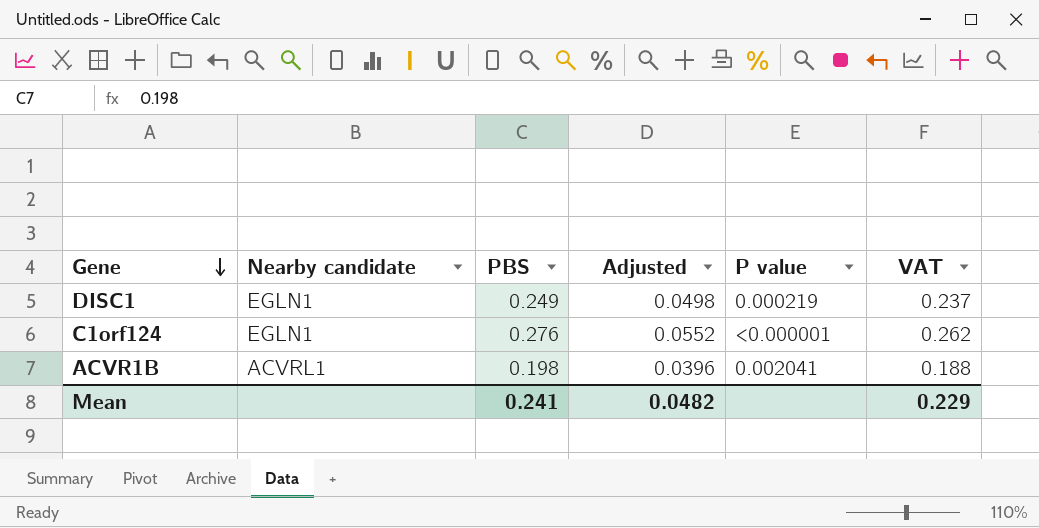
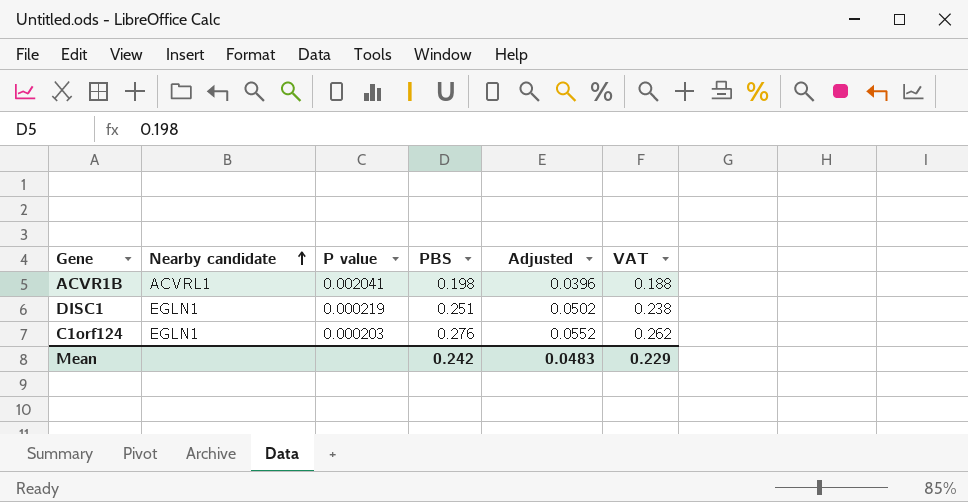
row order: Gene descending -> Nearby candidate ascending
column P value | position: 5 -> 3
DISC1 | PBS: 0.249 -> 0.251
DISC1 | Adjusted: 0.0498 -> 0.0502
DISC1 | VAT: 0.237 -> 0.238
C1orf124 | P value: <0.000001 -> 0.000203
Mean | PBS: 0.241 -> 0.242
Mean | Adjusted: 0.0482 -> 0.0483

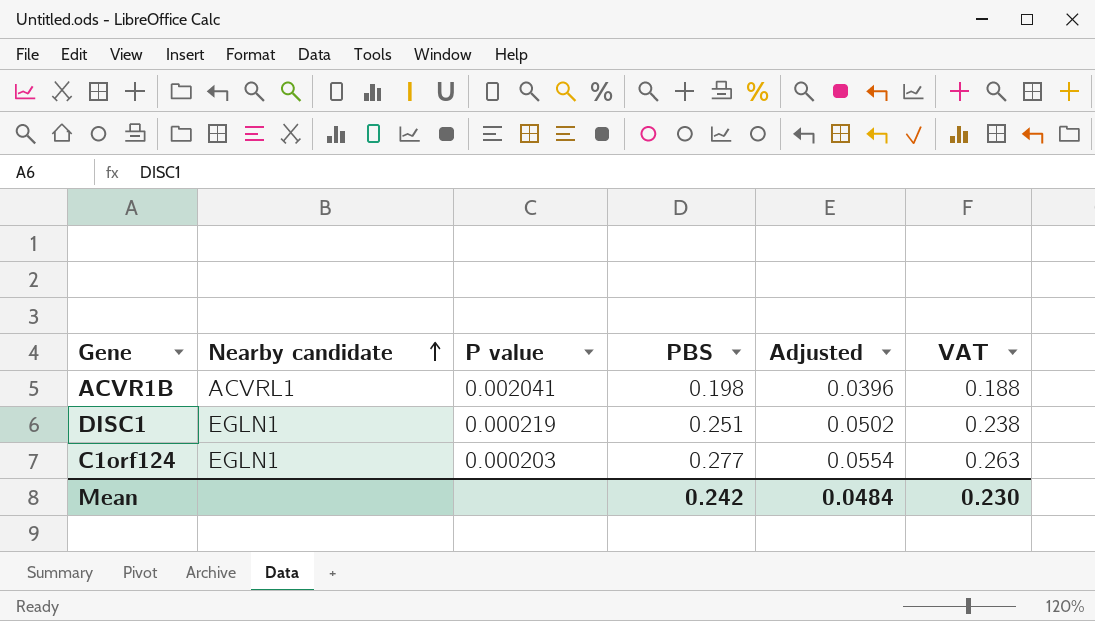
C1orf124 | PBS: 0.276 -> 0.277
C1orf124 | Adjusted: 0.0552 -> 0.0554
C1orf124 | VAT: 0.262 -> 0.263
Mean | Adjusted: 0.0483 -> 0.0484
Mean | VAT: 0.229 -> 0.230

